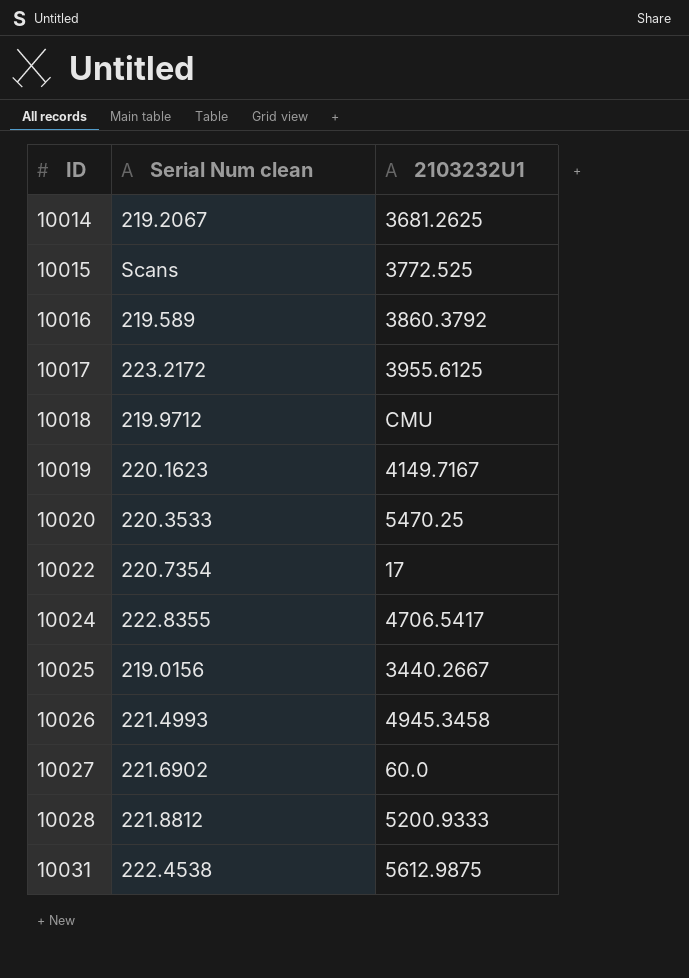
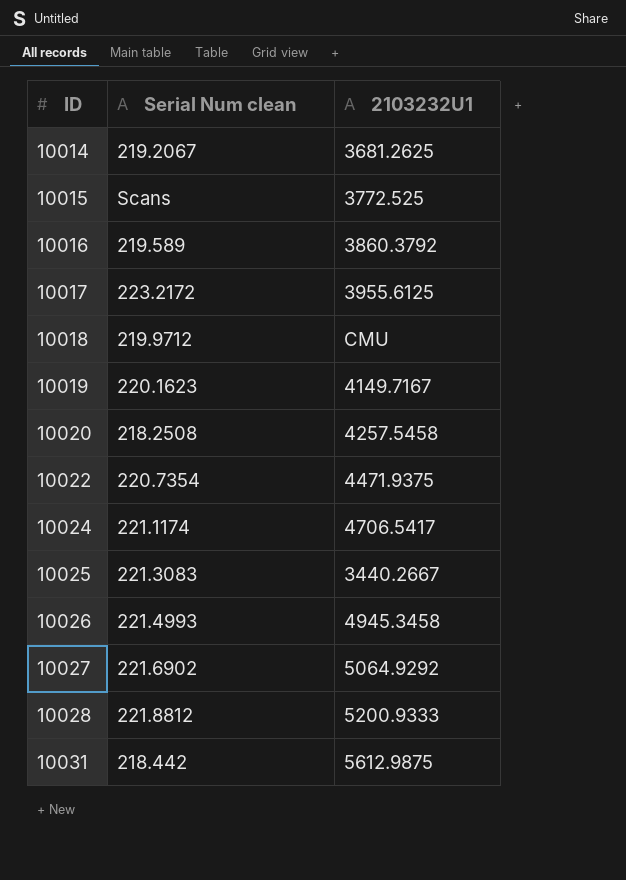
10020 | Serial Num clean: 220.3533 -> 218.2508
10020 | 2103232U1: 5470.25 -> 4257.5458
10022 | 2103232U1: 17 -> 4471.9375
10024 | Serial Num clean: 222.8355 -> 221.1174
10025 | Serial Num clean: 219.0156 -> 221.3083
10027 | 2103232U1: 60.0 -> 5064.9292
10031 | Serial Num clean: 222.4538 -> 218.442

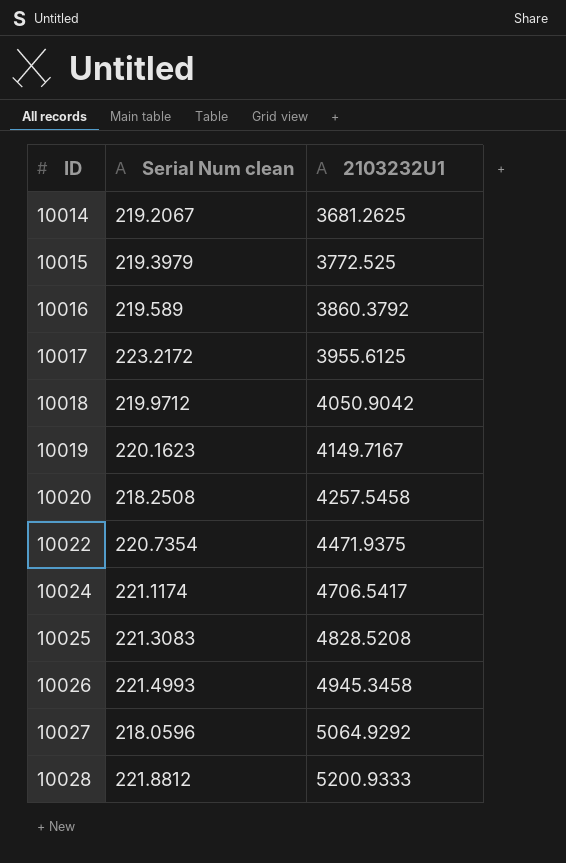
row 10031: 218.442 | 5612.9875 -> none
10015 | Serial Num clean: Scans -> 219.3979
10018 | 2103232U1: CMU -> 4050.9042
10025 | 2103232U1: 3440.2667 -> 4828.5208
10027 | Serial Num clean: 221.6902 -> 218.0596

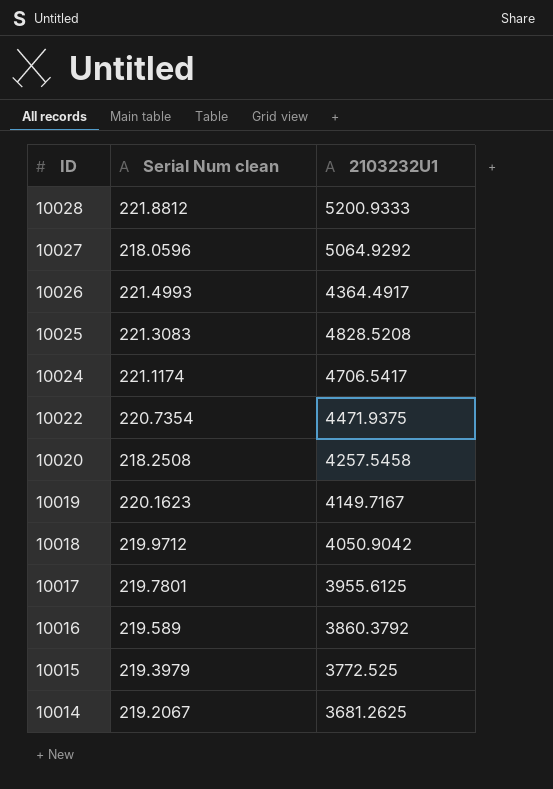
row order: ID ascending -> ID descending
10026 | 2103232U1: 4945.3458 -> 4364.4917
10017 | Serial Num clean: 223.2172 -> 219.7801

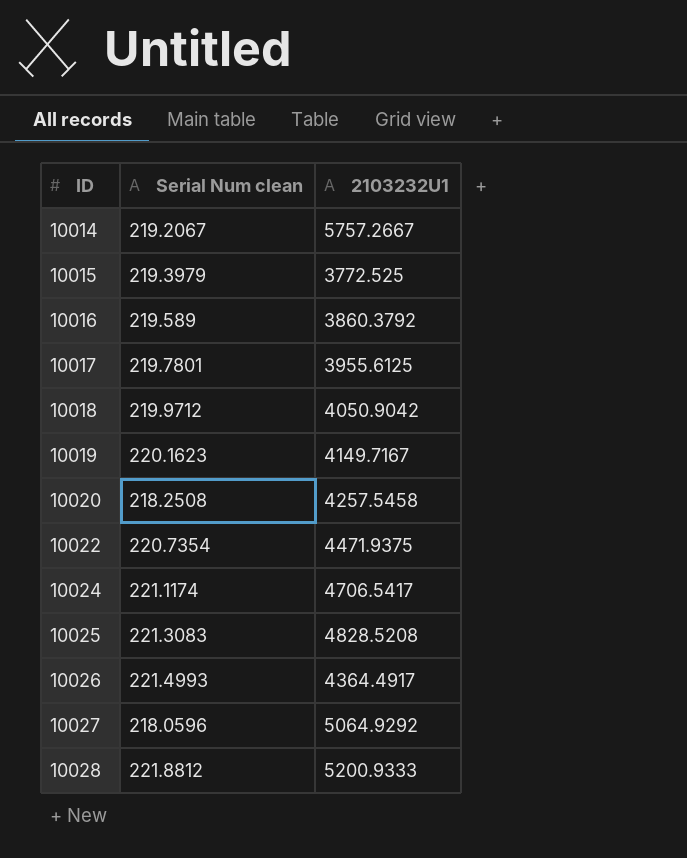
row order: ID descending -> ID ascending
10014 | 2103232U1: 3681.2625 -> 5757.2667

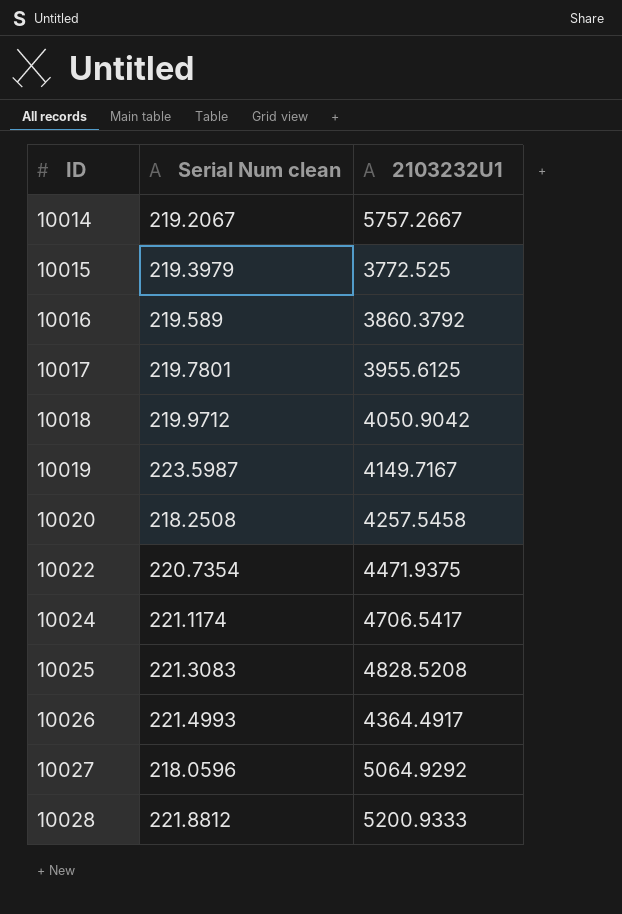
10019 | Serial Num clean: 220.1623 -> 223.5987

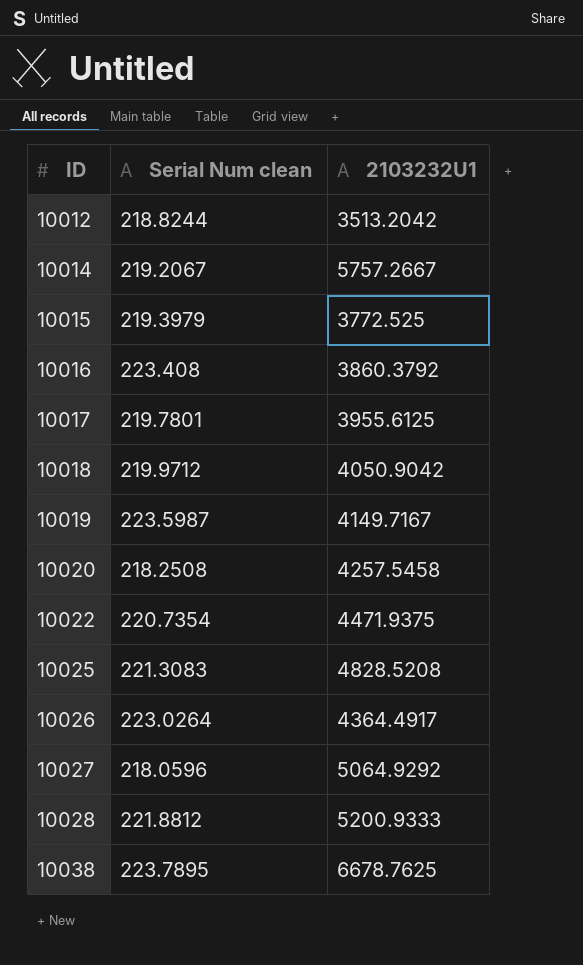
row 10024: 221.1174 | 4706.5417 -> none
row 10012: none -> 218.8244 | 3513.2042
10016 | Serial Num clean: 219.589 -> 223.408
10026 | Serial Num clean: 221.4993 -> 223.0264
row 10038: none -> 223.7895 | 6678.7625

